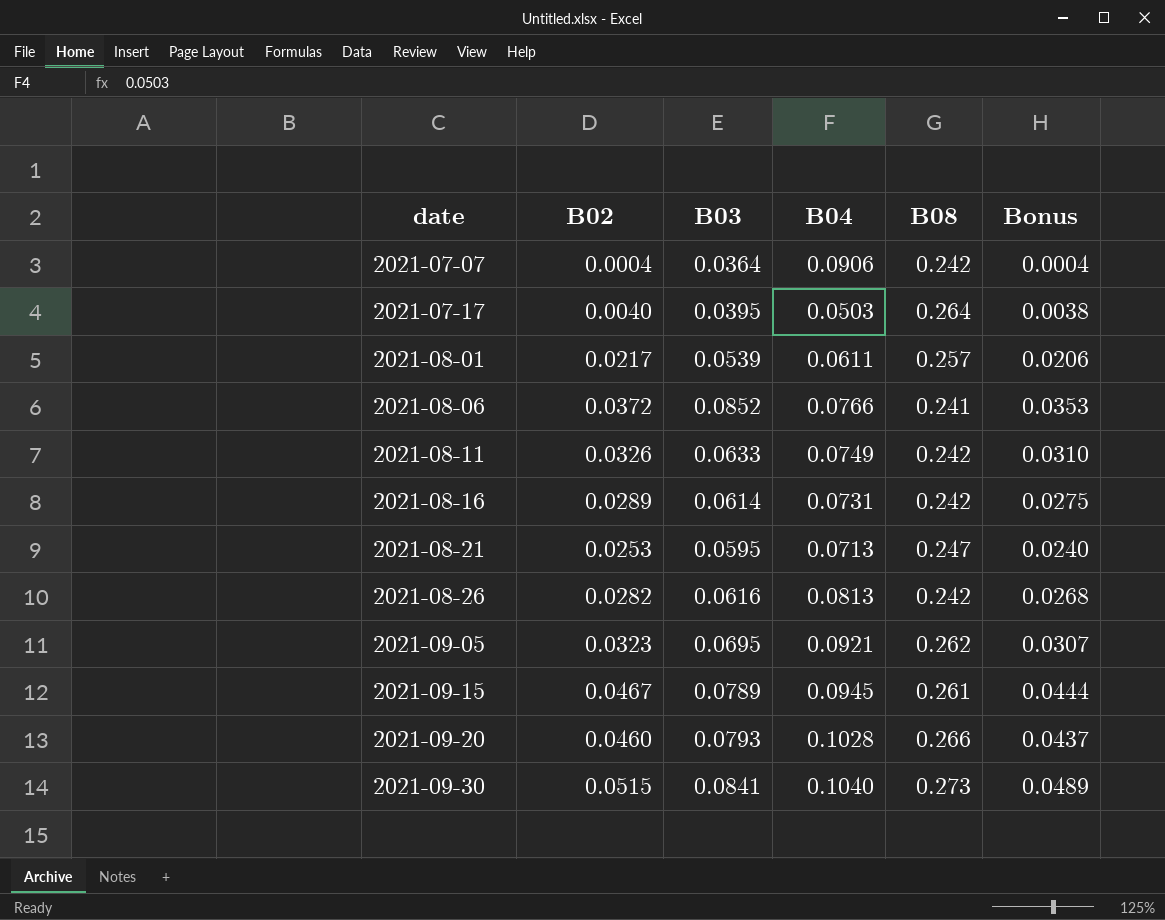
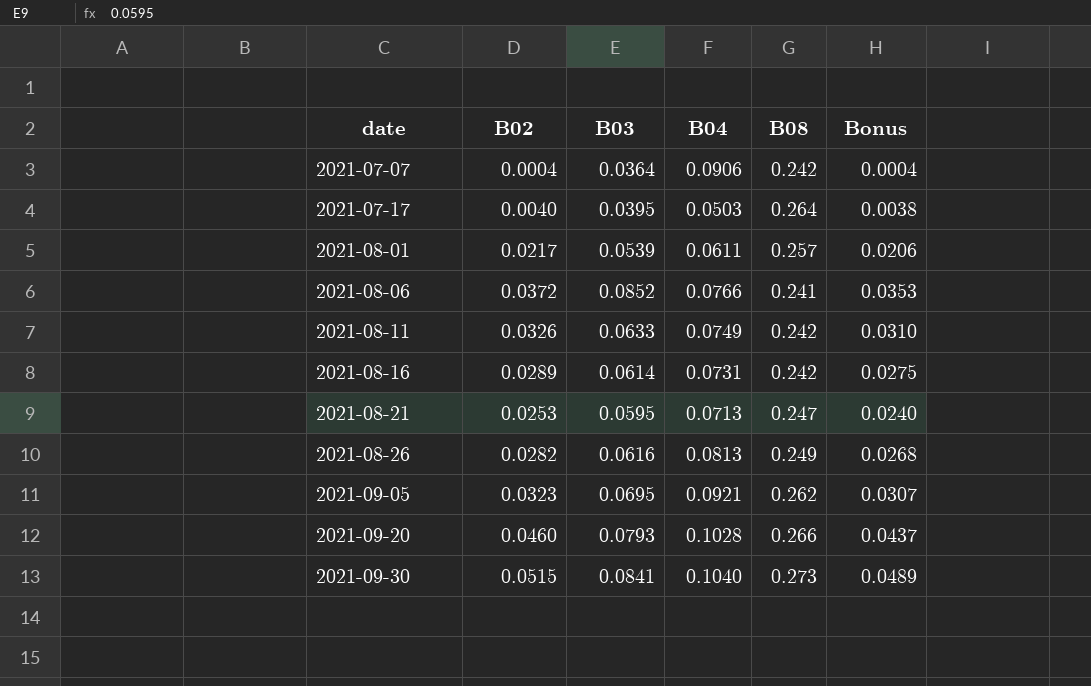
row 2021-09-15: 0.0467 | 0.0789 | 0.0945 | 0.261 | 0.0444 -> none
2021-08-26 | B08: 0.242 -> 0.249

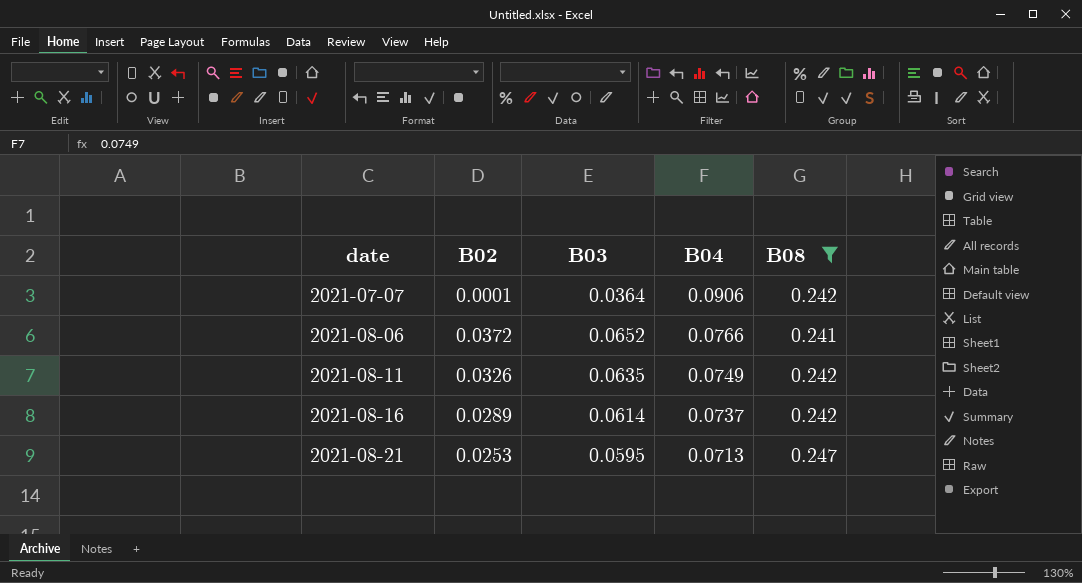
filter: none -> B08 <= 0.247
column Bonus | formula: [B02] * 0.95 -> none
2021-07-07 | B02: 0.0004 -> 0.0001
2021-08-06 | B03: 0.0852 -> 0.0652
2021-08-11 | B03: 0.0633 -> 0.0635
2021-08-16 | B04: 0.0731 -> 0.0737

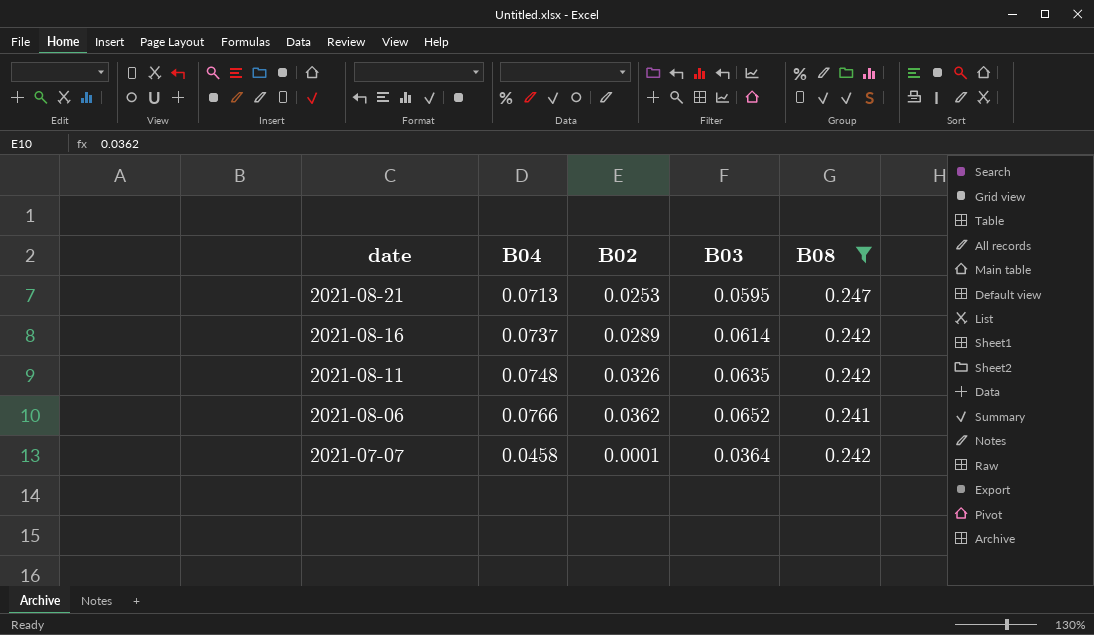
row order: date ascending -> date descending
column B04 | position: 4 -> 2
2021-08-11 | B04: 0.0749 -> 0.0748
2021-08-06 | B02: 0.0372 -> 0.0362
2021-07-07 | B04: 0.0906 -> 0.0458

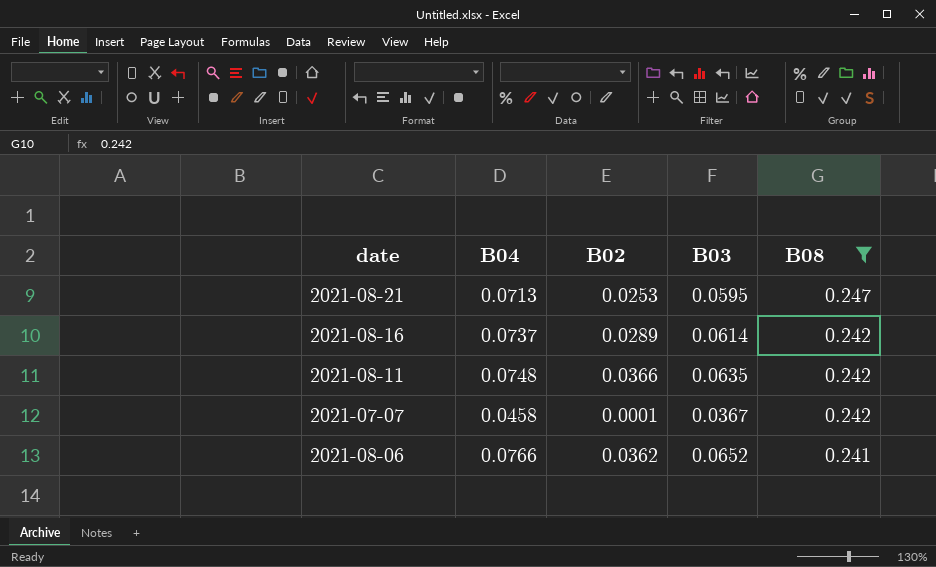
row order: date descending -> B08 descending
2021-08-11 | B02: 0.0326 -> 0.0366
2021-07-07 | B03: 0.0364 -> 0.0367

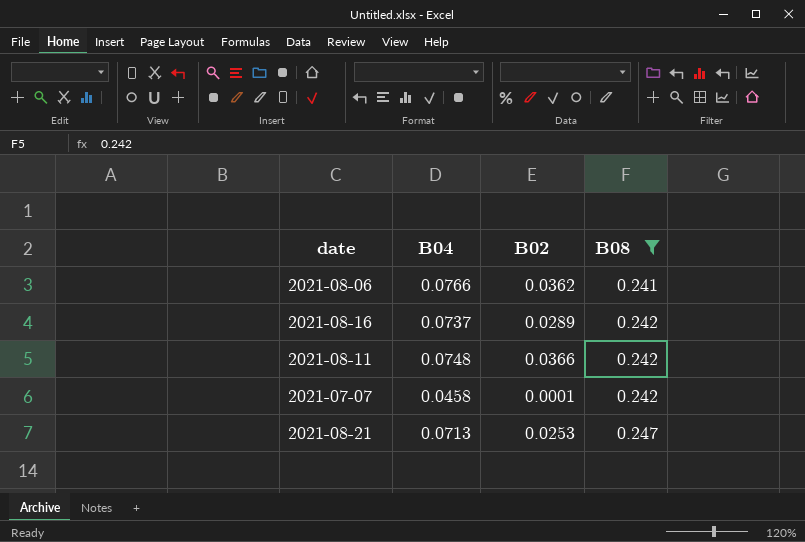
row order: B08 descending -> B08 ascending
column B03 | position: 4 -> none

